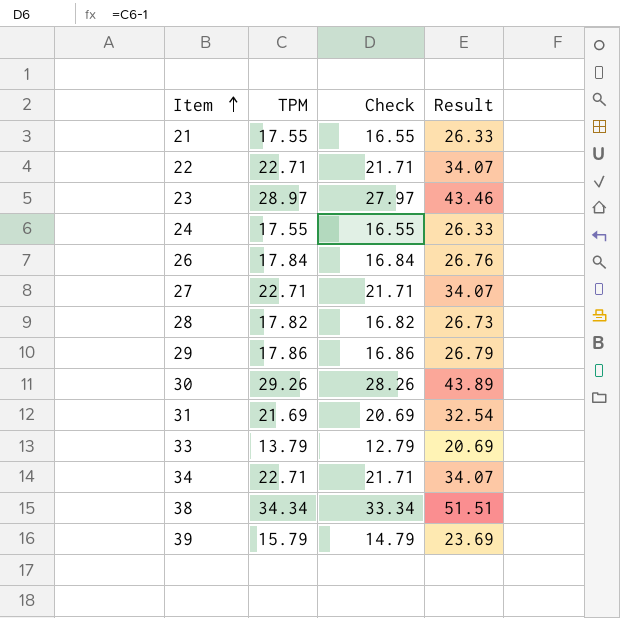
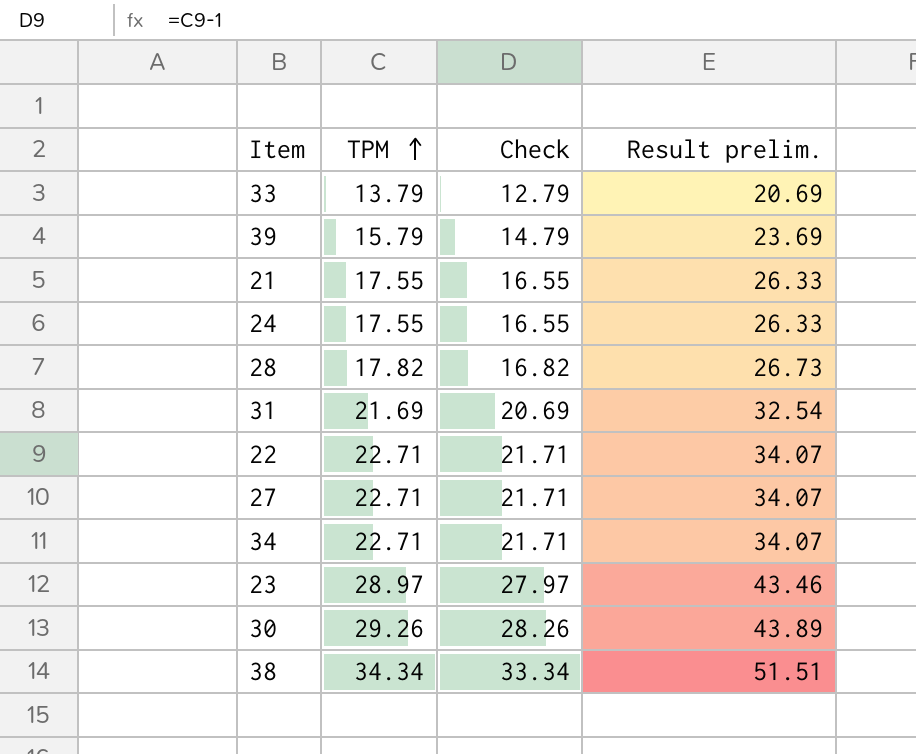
row order: Item ascending -> TPM ascending
column name: Result -> Result prelim.
row 26: 17.84 | 16.84 | 26.76 -> none
row 29: 17.86 | 16.86 | 26.79 -> none

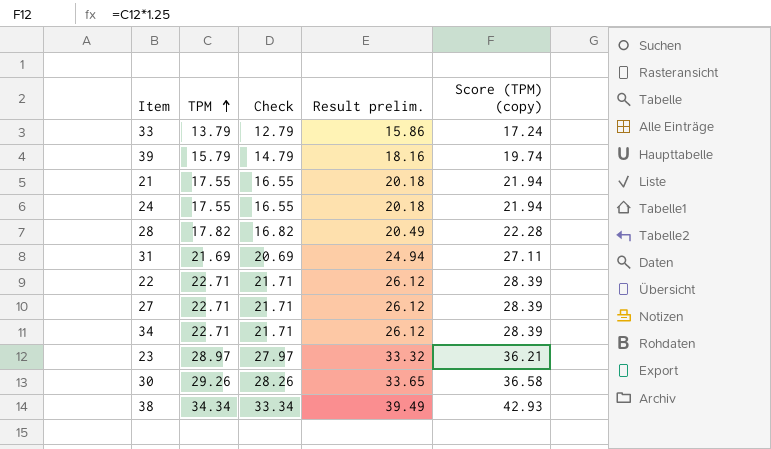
column Result prelim. | formula: [TPM] * 1.5 -> [TPM] * 1.15
column Score (TPM) (copy) | formula: none -> [TPM] * 1.25

